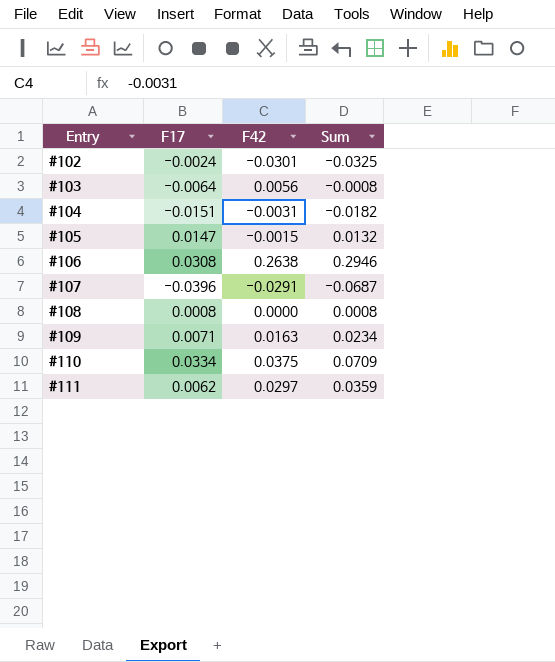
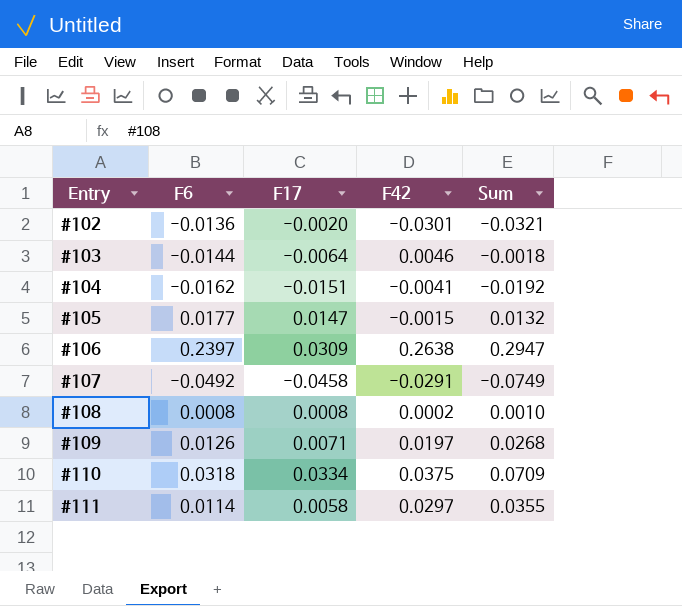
column F6 | position: none -> 2
#102 | F17: -0.0024 -> -0.0020
#102 | Sum: -0.0325 -> -0.0321
#103 | F42: 0.0056 -> 0.0046
#103 | Sum: -0.0008 -> -0.0018
#104 | F42: -0.0031 -> -0.0041
#104 | Sum: -0.0182 -> -0.0192
#106 | F17: 0.0308 -> 0.0309
#106 | Sum: 0.2946 -> 0.2947
#107 | F17: -0.0396 -> -0.0458
#107 | Sum: -0.0687 -> -0.0749
#108 | F42: 0.0000 -> 0.0002
#108 | Sum: 0.0008 -> 0.0010
#109 | F42: 0.0163 -> 0.0197
#109 | Sum: 0.0234 -> 0.0268
#111 | F17: 0.0062 -> 0.0058
#111 | Sum: 0.0359 -> 0.0355

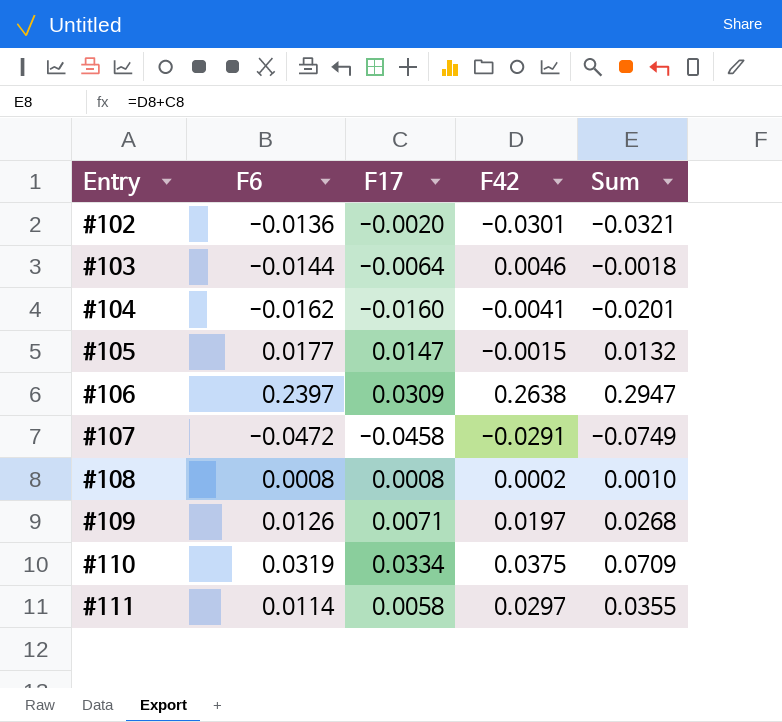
#104 | F17: -0.0151 -> -0.0160
#104 | Sum: -0.0192 -> -0.0201
#107 | F6: -0.0492 -> -0.0472
#110 | F6: 0.0318 -> 0.0319

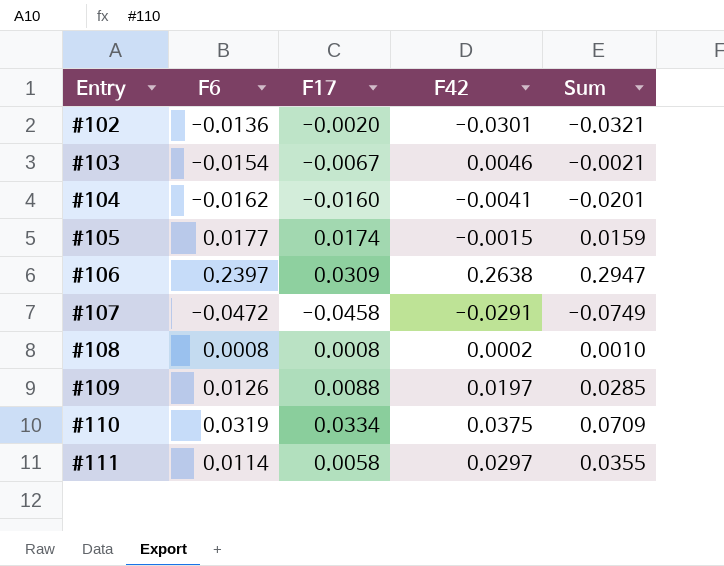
#103 | F6: -0.0144 -> -0.0154
#103 | F17: -0.0064 -> -0.0067
#103 | Sum: -0.0018 -> -0.0021
#105 | F17: 0.0147 -> 0.0174
#105 | Sum: 0.0132 -> 0.0159
#109 | F17: 0.0071 -> 0.0088
#109 | Sum: 0.0268 -> 0.0285

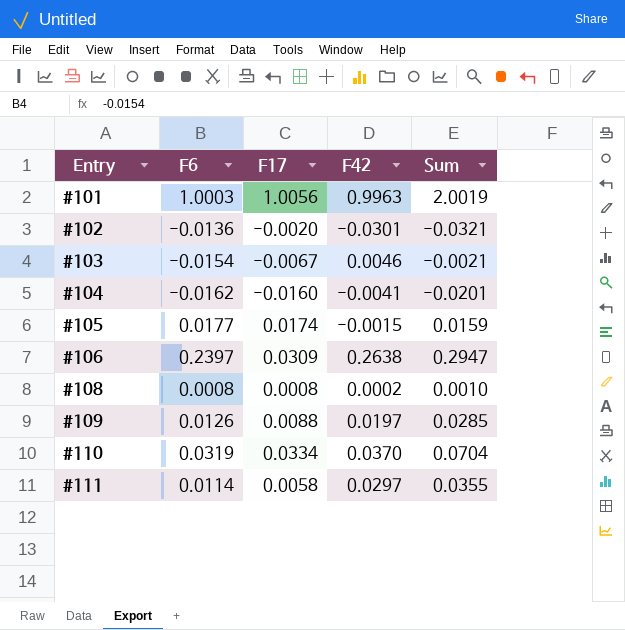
row #107: -0.0472 | -0.0458 | -0.0291 | -0.0749 -> none
row #101: none -> 1.0003 | 1.0056 | 0.9963 | 2.0019
#110 | F42: 0.0375 -> 0.0370
#110 | Sum: 0.0709 -> 0.0704

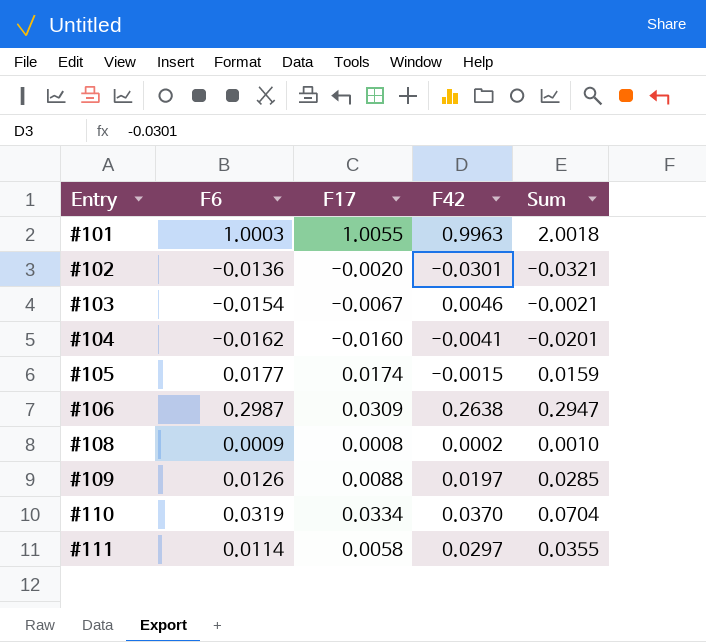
#101 | F17: 1.0056 -> 1.0055
#101 | Sum: 2.0019 -> 2.0018
#106 | F6: 0.2397 -> 0.2987
#108 | F6: 0.0008 -> 0.0009

